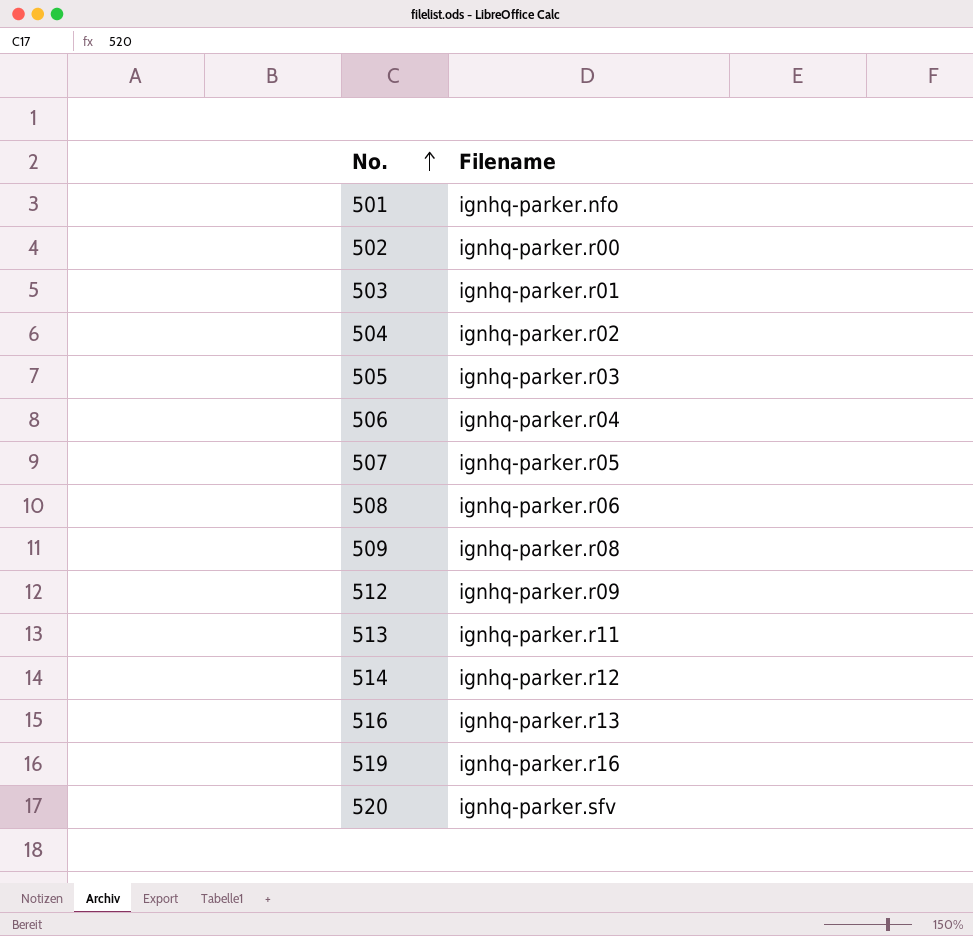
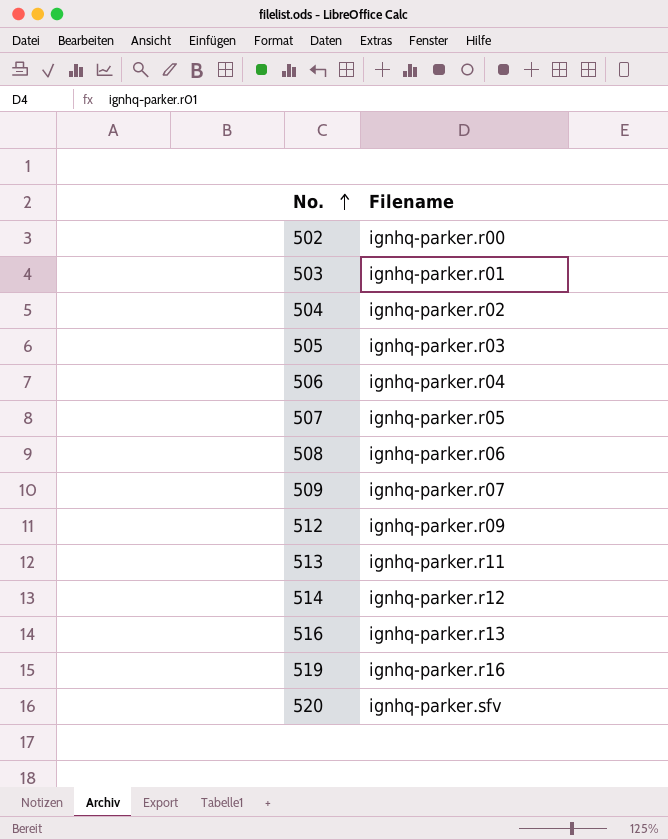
row 501: ignhq-parker.nfo -> none
509 | Filename: ignhq-parker.r08 -> ignhq-parker.r07

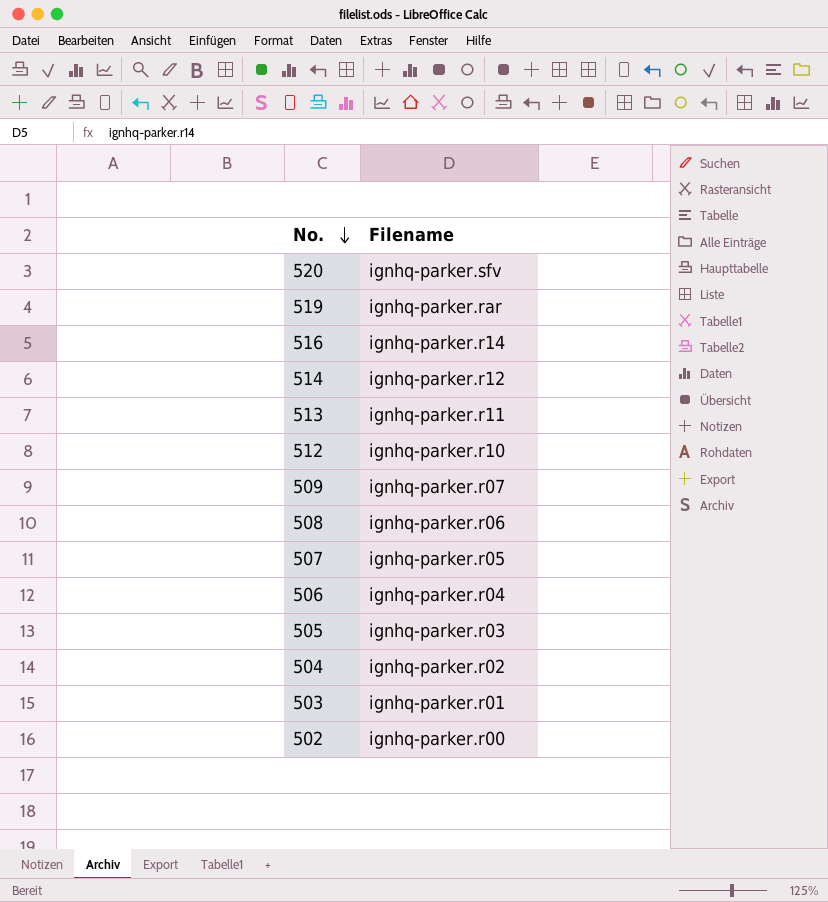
row order: No. ascending -> No. descending
519 | Filename: ignhq-parker.r16 -> ignhq-parker.rar
516 | Filename: ignhq-parker.r13 -> ignhq-parker.r14
512 | Filename: ignhq-parker.r09 -> ignhq-parker.r10

